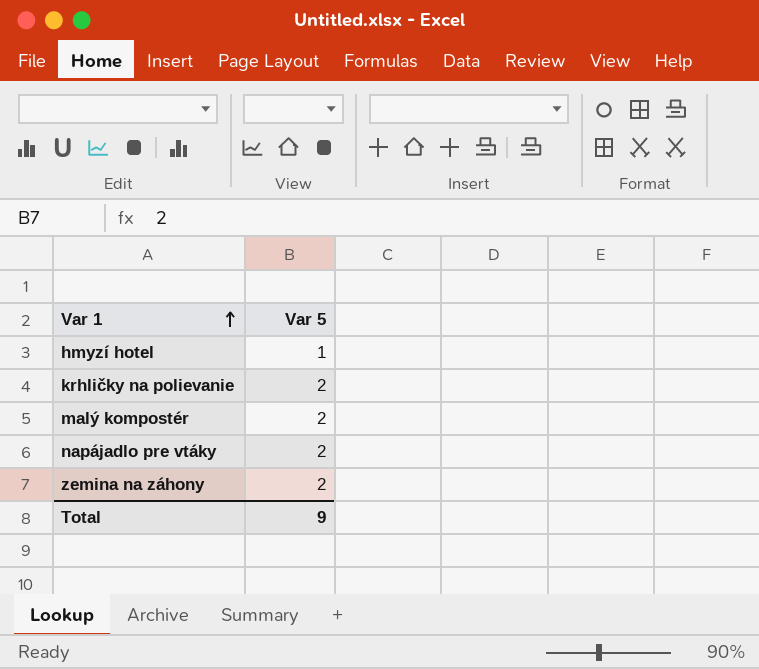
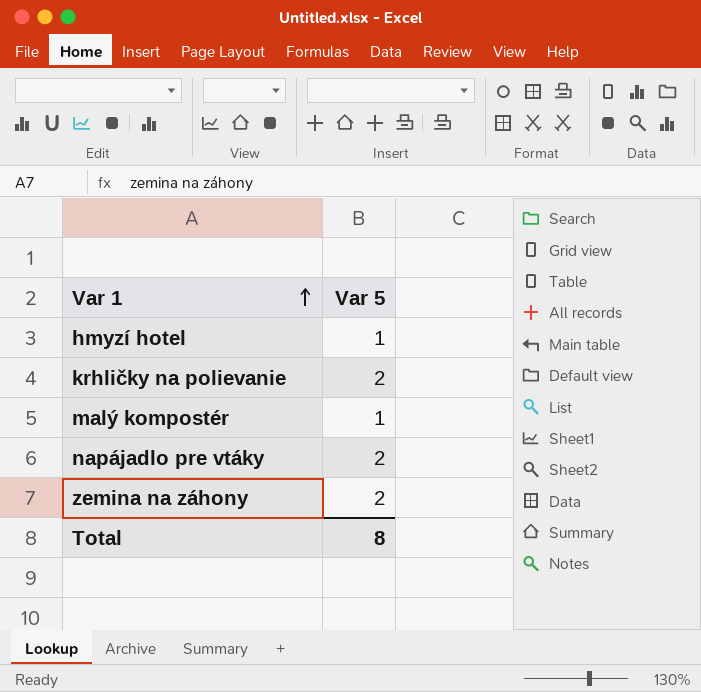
malý kompostér | Var 5: 2 -> 1
Total | Var 5: 9 -> 8

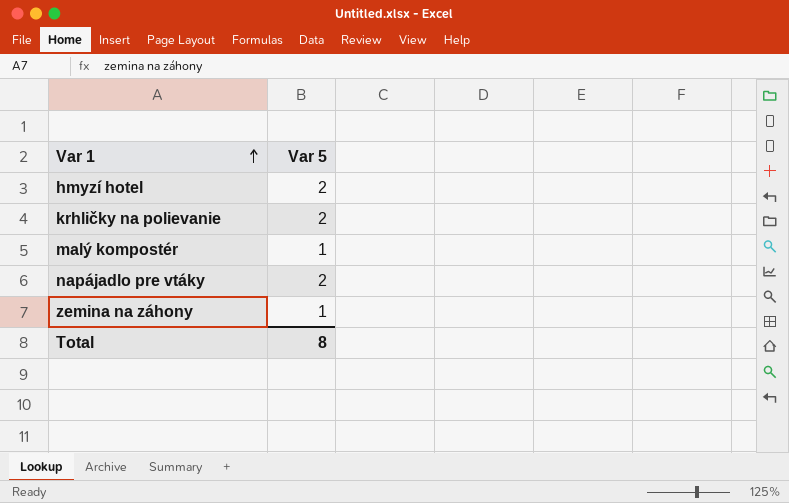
hmyzí hotel | Var 5: 1 -> 2
zemina na záhony | Var 5: 2 -> 1

